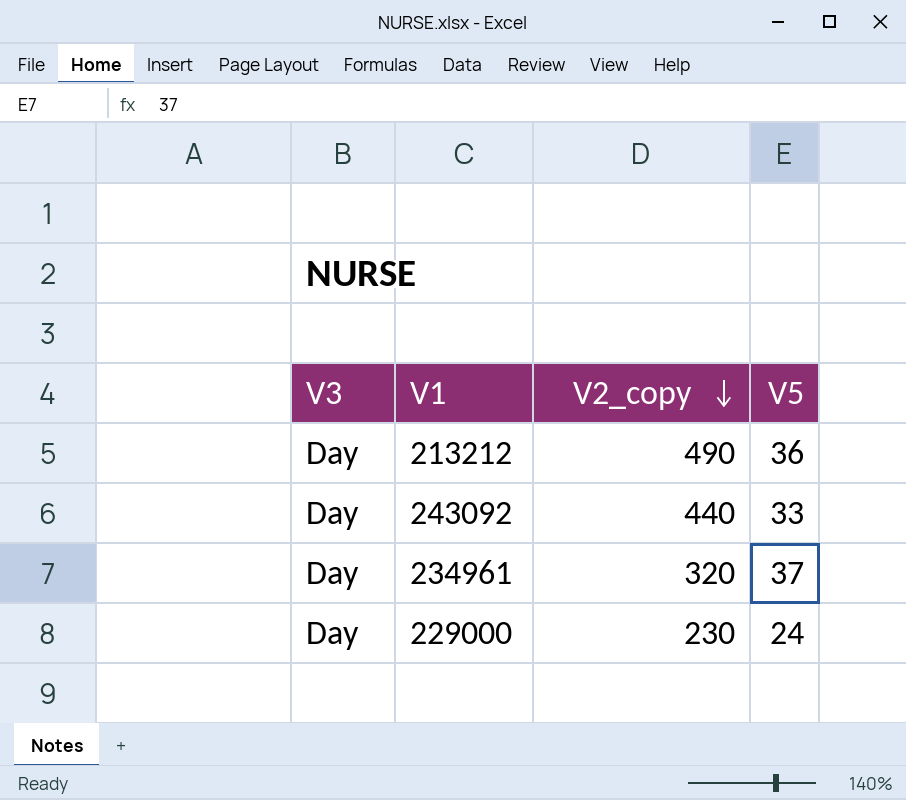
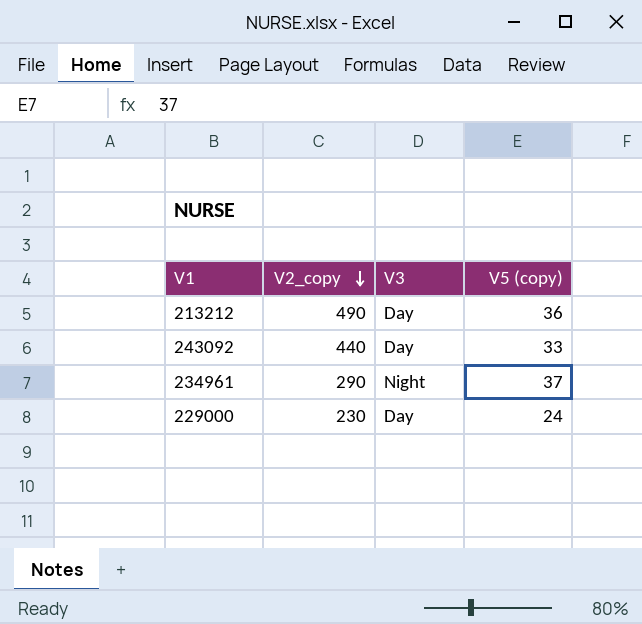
column V3 | position: 1 -> 3
column name: V5 -> V5 (copy)
234961 | V2_copy: 320 -> 290
234961 | V3: Day -> Night

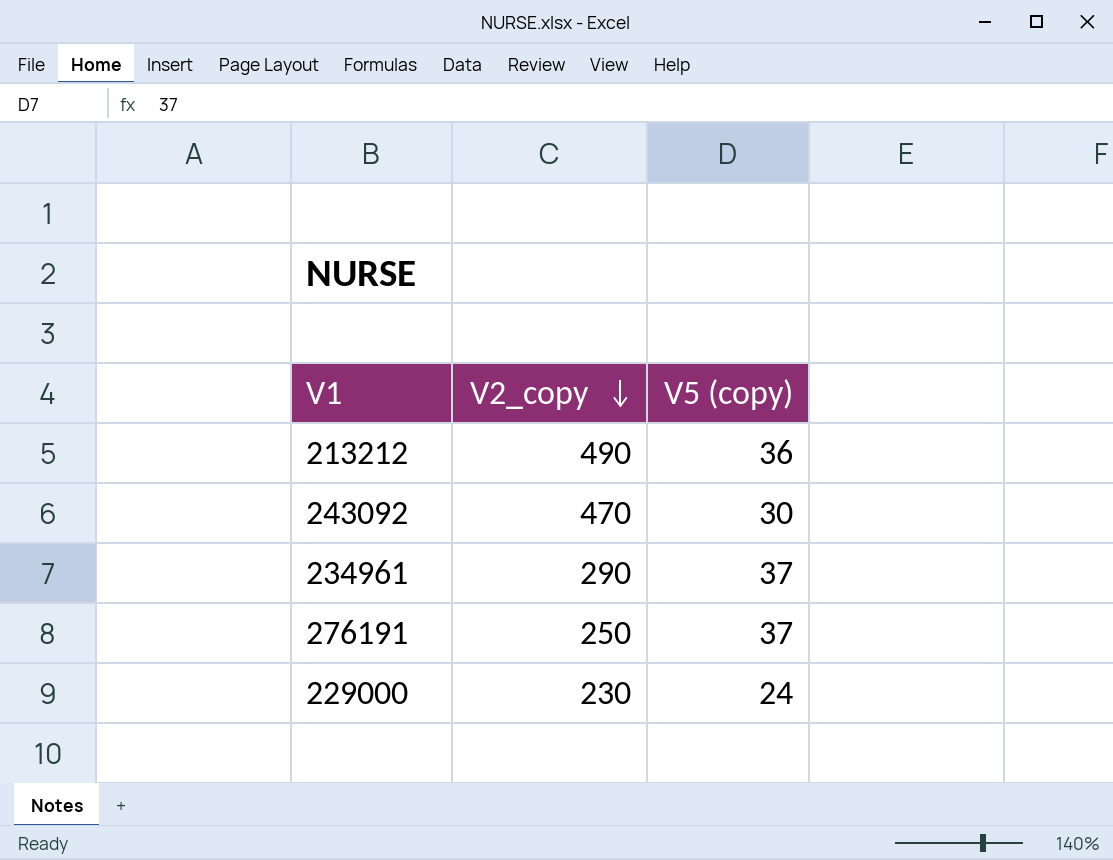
column V3 | position: 3 -> none
243092 | V2_copy: 440 -> 470
243092 | V5 (copy): 33 -> 30
row 276191: none -> 250 | 37

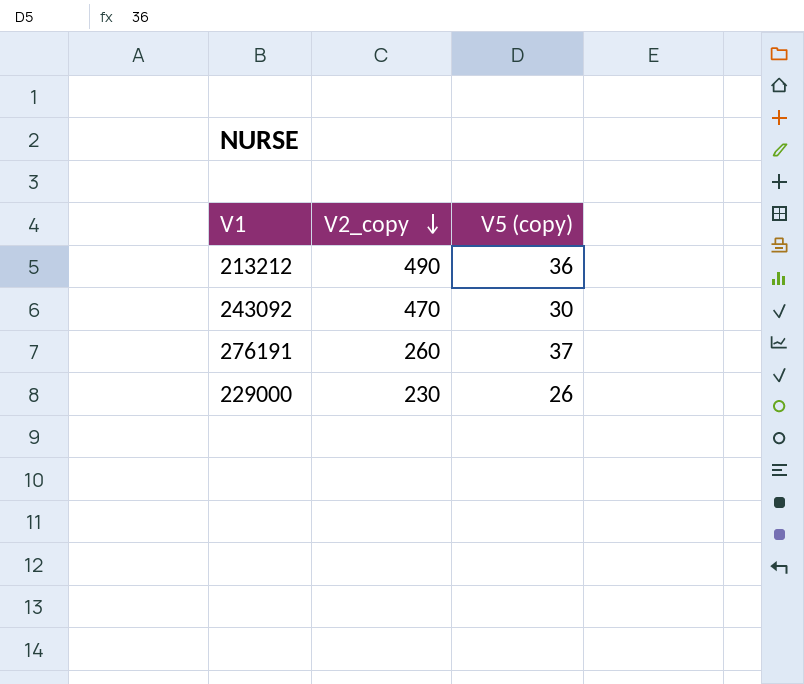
row 234961: 290 | 37 -> none
276191 | V2_copy: 250 -> 260
229000 | V5 (copy): 24 -> 26

